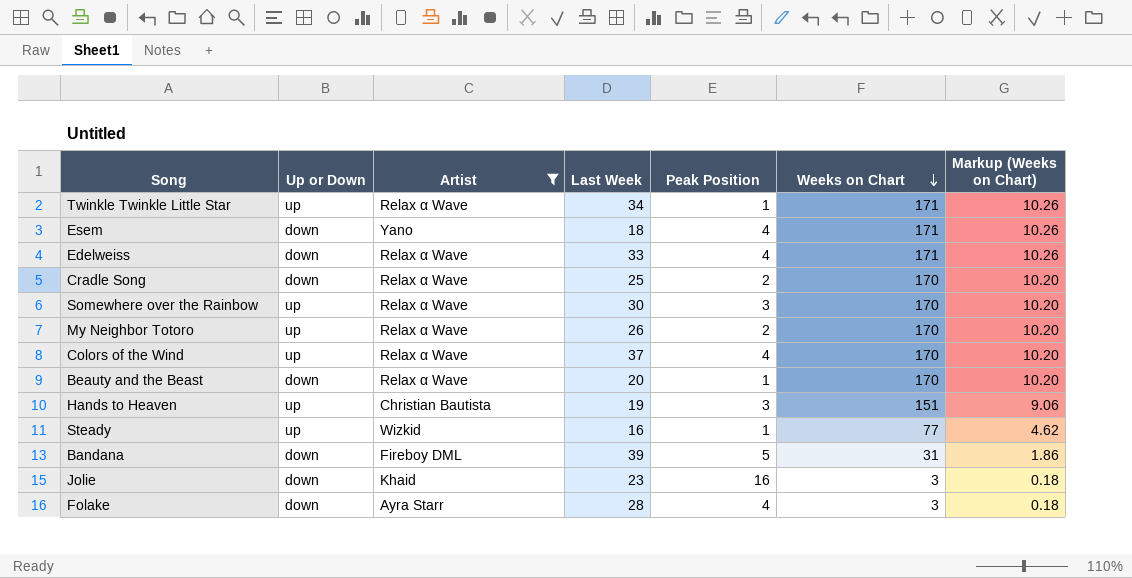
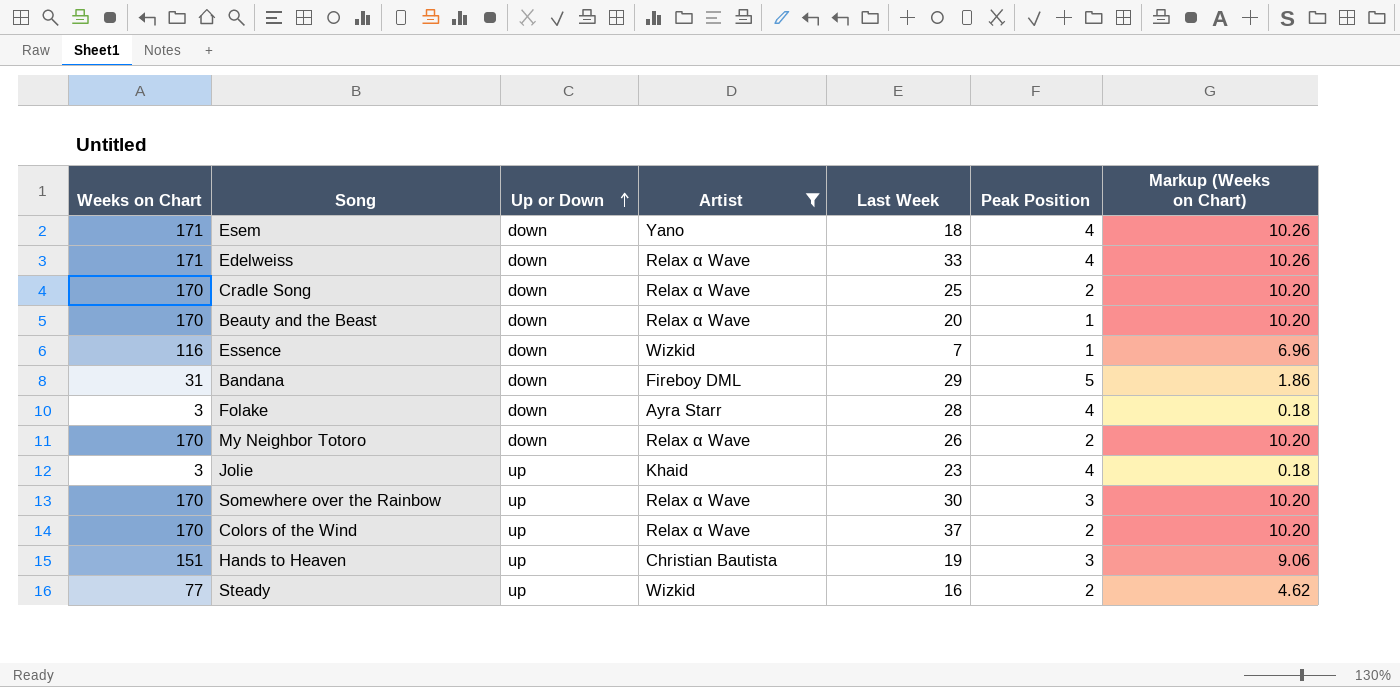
row order: Weeks on Chart descending -> Up or Down ascending
column Weeks on Chart | position: 6 -> 1
row Twinkle Twinkle Little Star: up | Relax α Wave | 34 | 1 | 171 | 10.26 -> none
row Essence: none -> 116 | down | Wizkid | 7 | 1 | 6.96
Bandana | Last Week: 39 -> 29
My Neighbor Totoro | Up or Down: up -> down
Jolie | Up or Down: down -> up
Jolie | Peak Position: 16 -> 4
Colors of the Wind | Peak Position: 4 -> 2
Steady | Peak Position: 1 -> 2

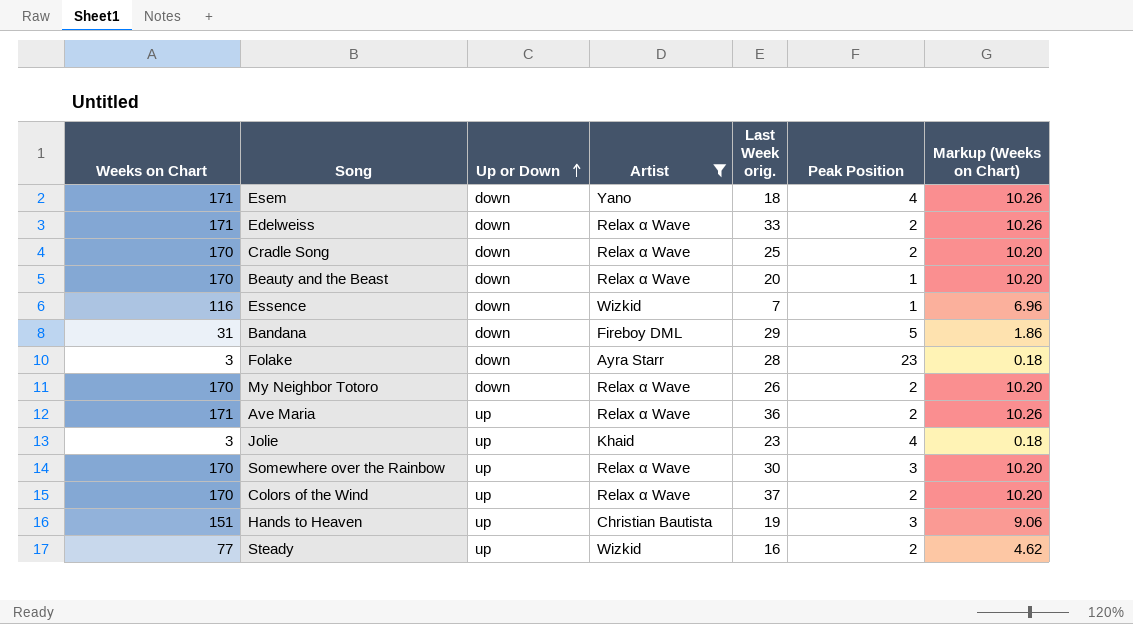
column name: Last Week -> Last Week orig.
Edelweiss | Peak Position: 4 -> 2
Folake | Peak Position: 4 -> 23
row Ave Maria: none -> 171 | up | Relax α Wave | 36 | 2 | 10.26

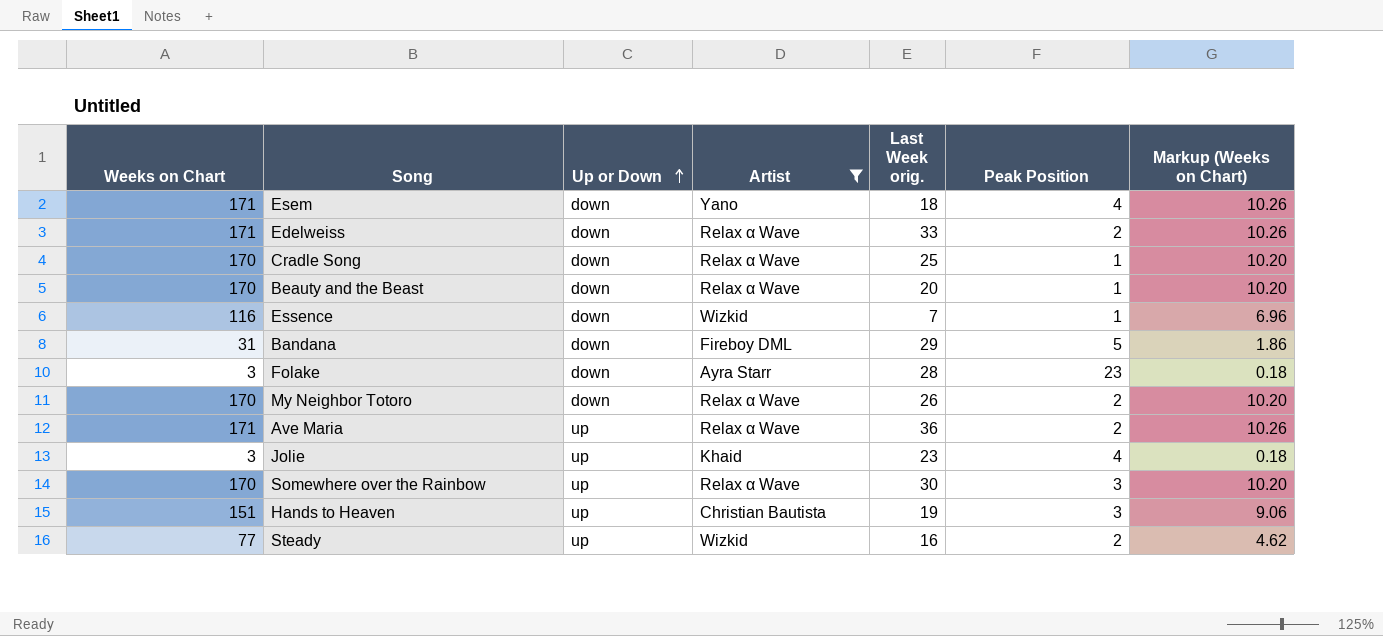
row Colors of the Wind: 170 | up | Relax α Wave | 37 | 2 | 10.20 -> none
Cradle Song | Peak Position: 2 -> 1

